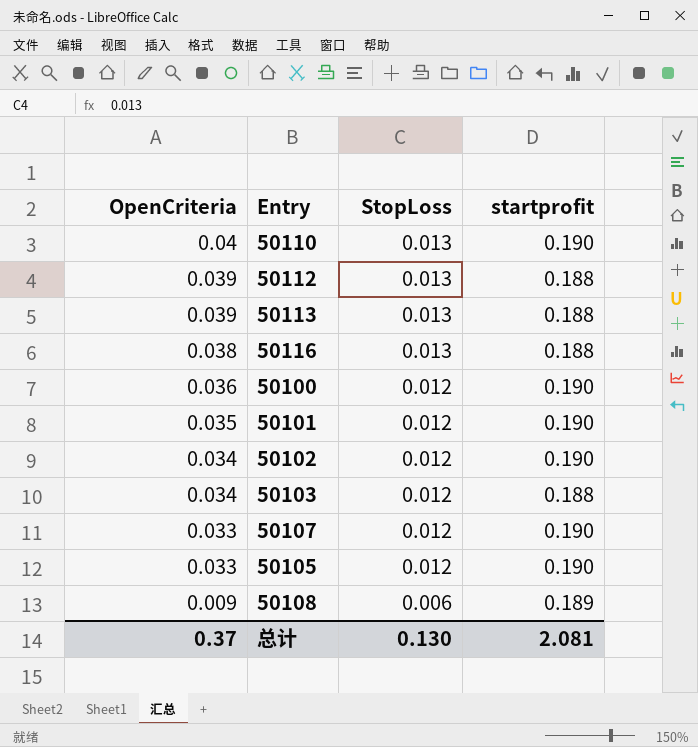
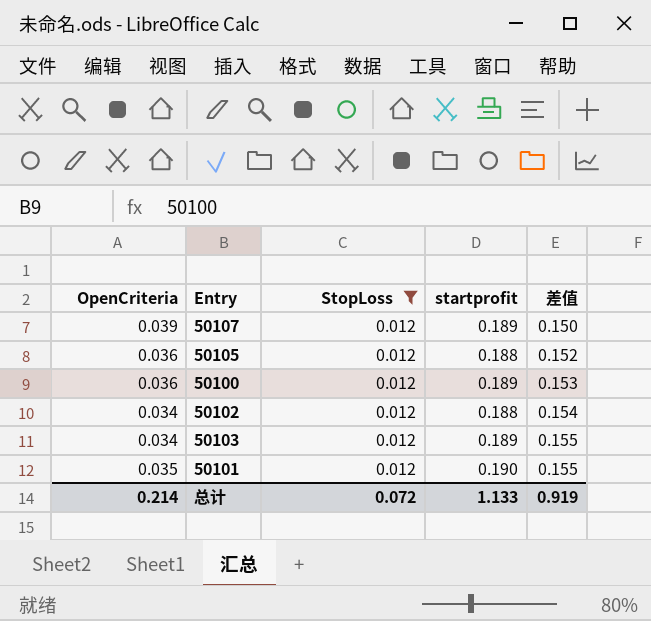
filter: none -> StopLoss = 0.012
row order: OpenCriteria descending -> 差值 ascending
column 差值 | formula: none -> [startprofit] - [OpenCriteria]
50107 | OpenCriteria: 0.033 -> 0.039
50107 | startprofit: 0.190 -> 0.189
50105 | OpenCriteria: 0.033 -> 0.036
50105 | startprofit: 0.190 -> 0.188
50100 | startprofit: 0.190 -> 0.189
50102 | startprofit: 0.190 -> 0.188
50103 | startprofit: 0.188 -> 0.189
总计 | OpenCriteria: 0.37 -> 0.214
总计 | StopLoss: 0.130 -> 0.072
总计 | startprofit: 2.081 -> 1.133

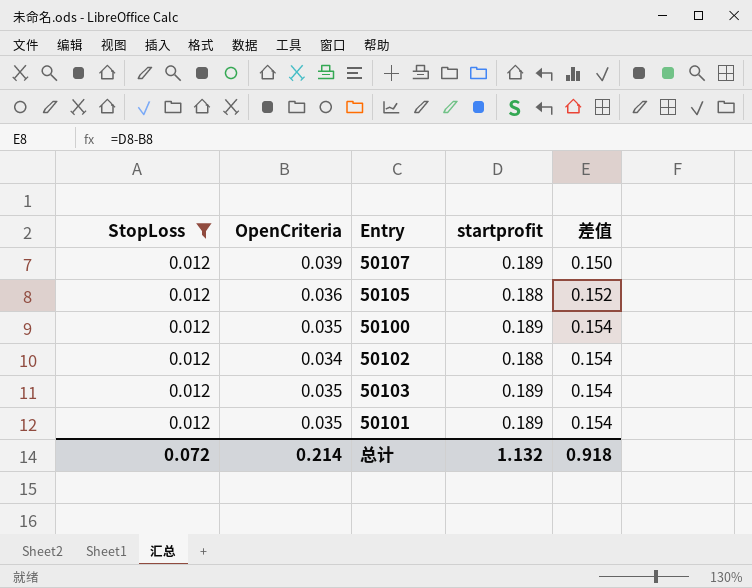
column StopLoss | position: 3 -> 1
50100 | OpenCriteria: 0.036 -> 0.035
50100 | 差值: 0.153 -> 0.154
50103 | OpenCriteria: 0.034 -> 0.035
50103 | 差值: 0.155 -> 0.154
50101 | startprofit: 0.190 -> 0.189
50101 | 差值: 0.155 -> 0.154
总计 | startprofit: 1.133 -> 1.132
总计 | 差值: 0.919 -> 0.918

